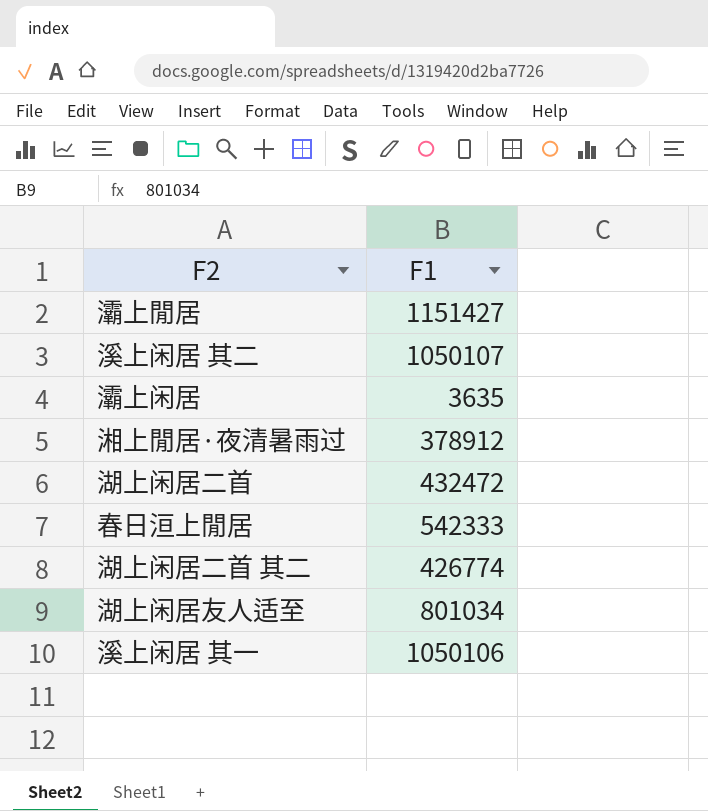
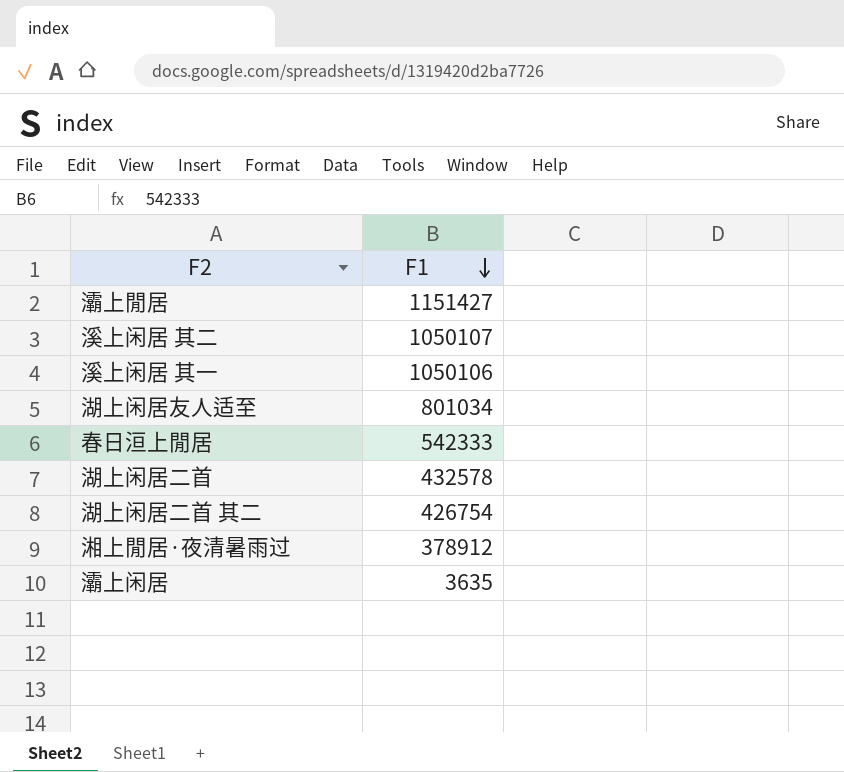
row order: none -> F1 descending
湖上闲居二首 | F1: 432472 -> 432578
湖上闲居二首 其二 | F1: 426774 -> 426754

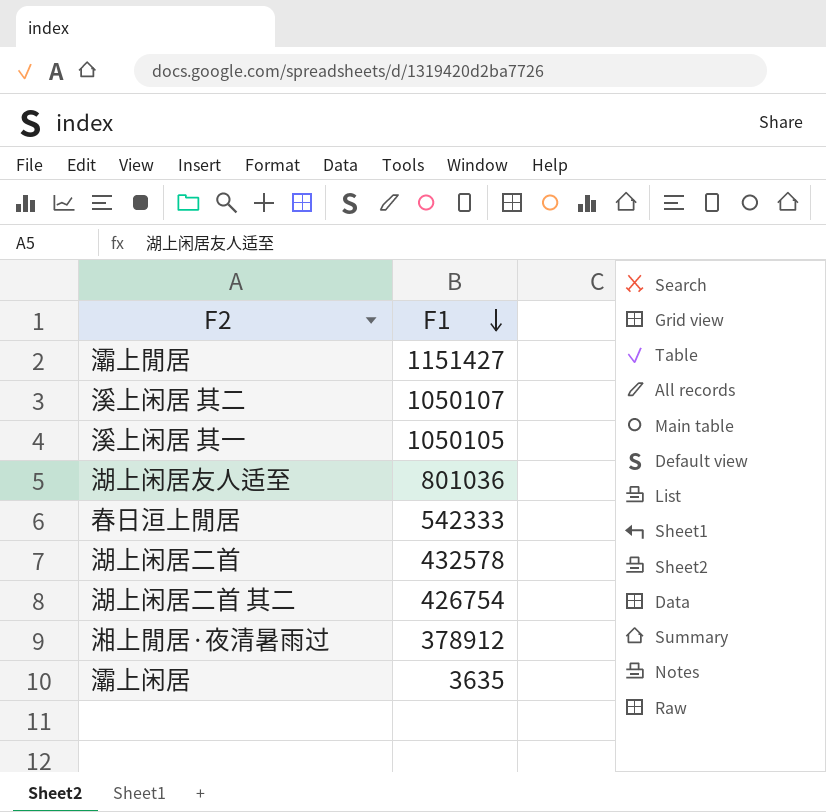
溪上闲居 其一 | F1: 1050106 -> 1050105
湖上闲居友人适至 | F1: 801034 -> 801036

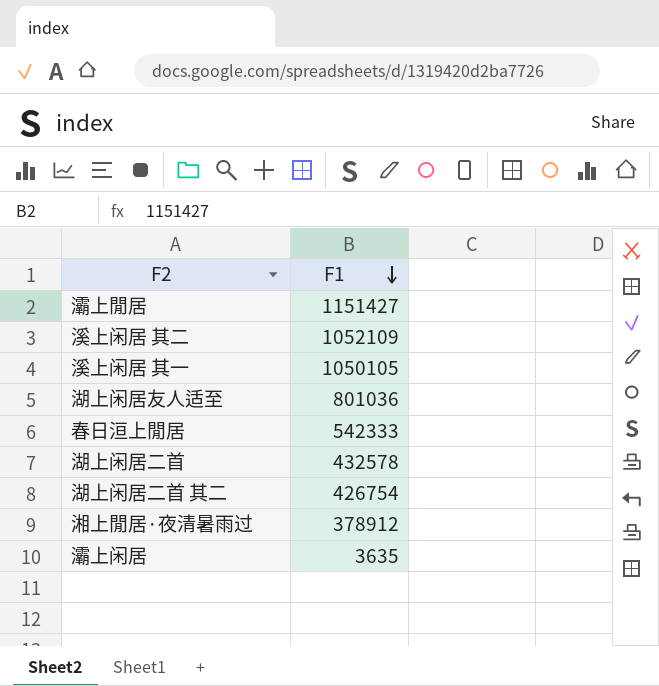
溪上闲居 其二 | F1: 1050107 -> 1052109

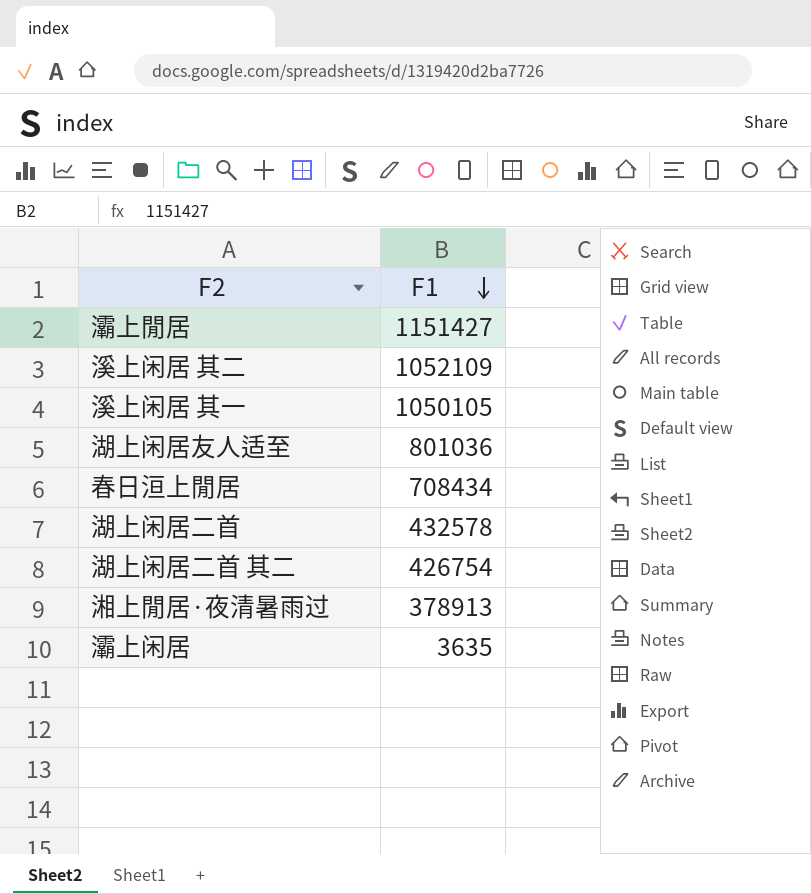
春日洹上閒居 | F1: 542333 -> 708434
湘上閒居·夜清暑雨过 | F1: 378912 -> 378913

